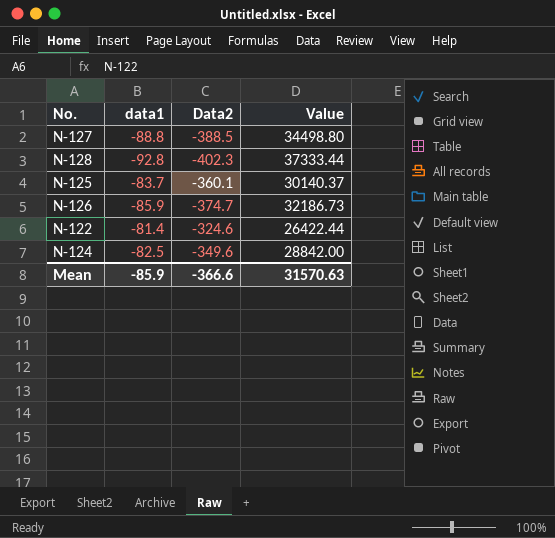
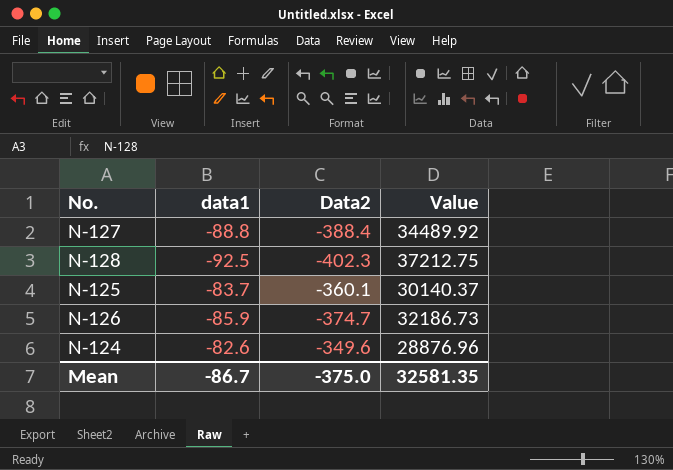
row N-122: -81.4 | -324.6 | 26422.44 -> none
N-127 | Data2: -388.5 -> -388.4
N-127 | Value: 34498.80 -> 34489.92
N-128 | data1: -92.8 -> -92.5
N-128 | Value: 37333.44 -> 37212.75
N-124 | data1: -82.5 -> -82.6
N-124 | Value: 28842.00 -> 28876.96
Mean | data1: -85.9 -> -86.7
Mean | Data2: -366.6 -> -375.0
Mean | Value: 31570.63 -> 32581.35

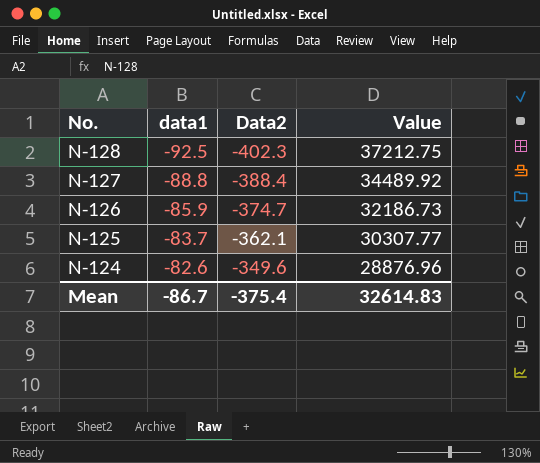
row order: none -> No. descending
N-125 | Data2: -360.1 -> -362.1
N-125 | Value: 30140.37 -> 30307.77
Mean | Data2: -375.0 -> -375.4
Mean | Value: 32581.35 -> 32614.83

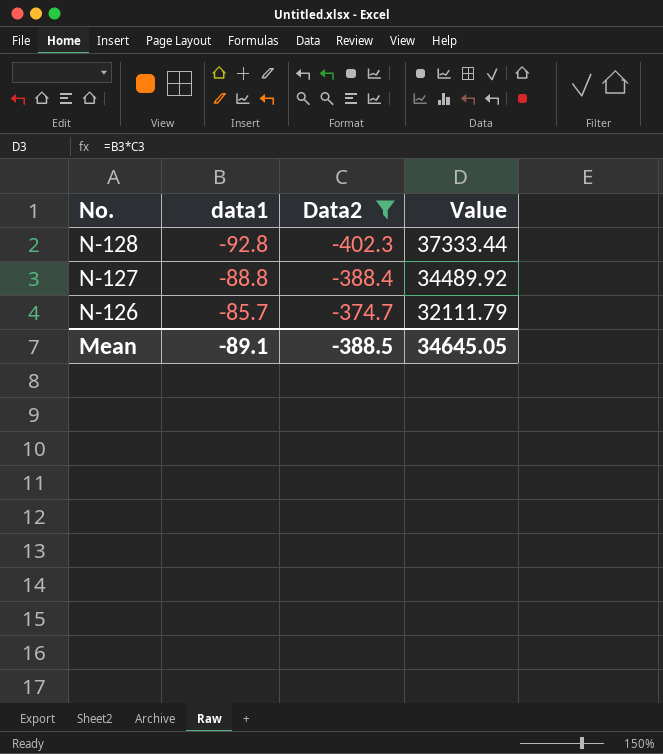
filter: none -> Data2 <= -374.7
N-128 | data1: -92.5 -> -92.8
N-128 | Value: 37212.75 -> 37333.44
N-126 | data1: -85.9 -> -85.7
N-126 | Value: 32186.73 -> 32111.79
Mean | data1: -86.7 -> -89.1
Mean | Data2: -375.4 -> -388.5
Mean | Value: 32614.83 -> 34645.05

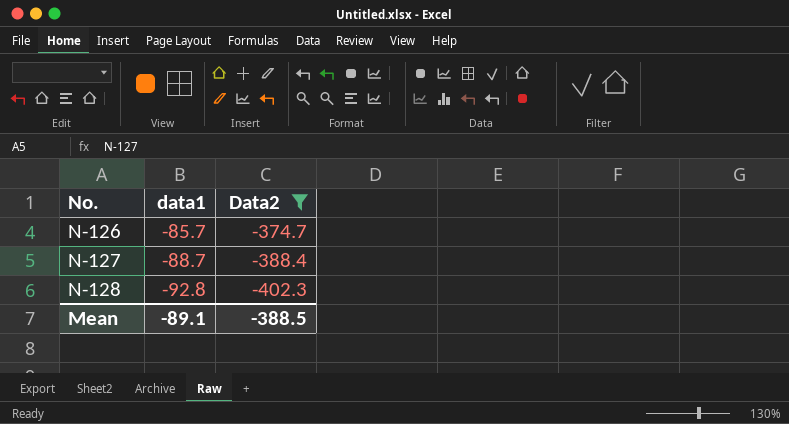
row order: No. descending -> No. ascending
column Value | formula: [data1] * [Data2] -> none
N-127 | data1: -88.8 -> -88.7

